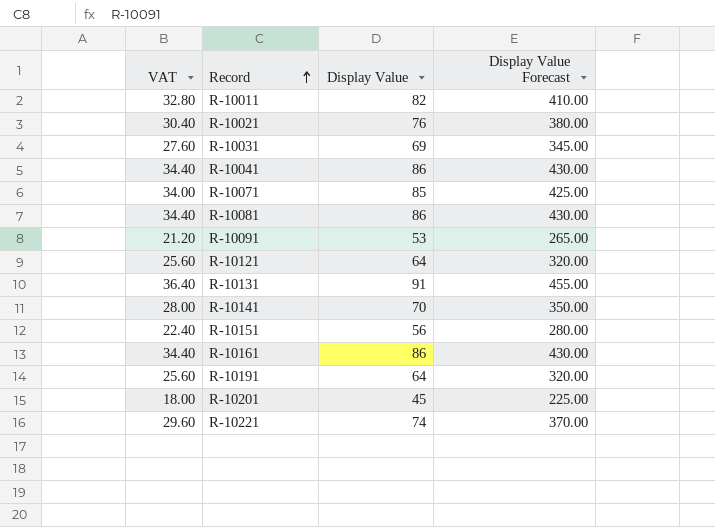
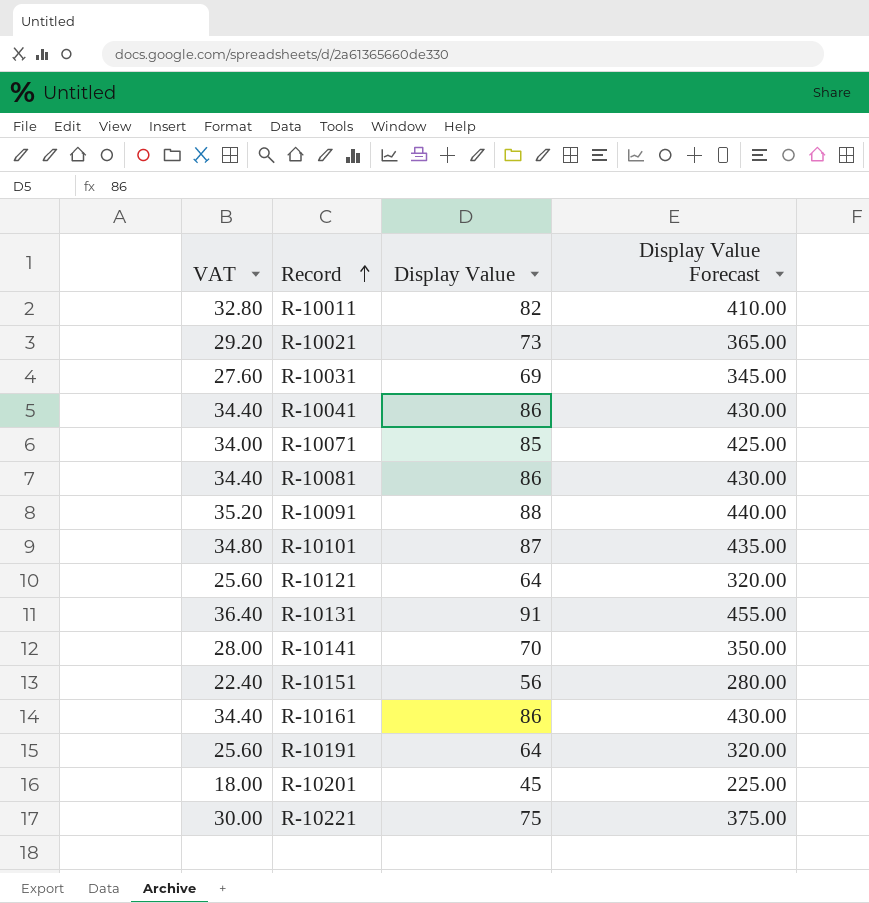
R-10021 | VAT: 30.40 -> 29.20
R-10021 | Display Value: 76 -> 73
R-10021 | Display Value Forecast: 380.00 -> 365.00
R-10091 | VAT: 21.20 -> 35.20
R-10091 | Display Value: 53 -> 88
R-10091 | Display Value Forecast: 265.00 -> 440.00
row R-10101: none -> 34.80 | 87 | 435.00
R-10221 | VAT: 29.60 -> 30.00
R-10221 | Display Value: 74 -> 75
R-10221 | Display Value Forecast: 370.00 -> 375.00

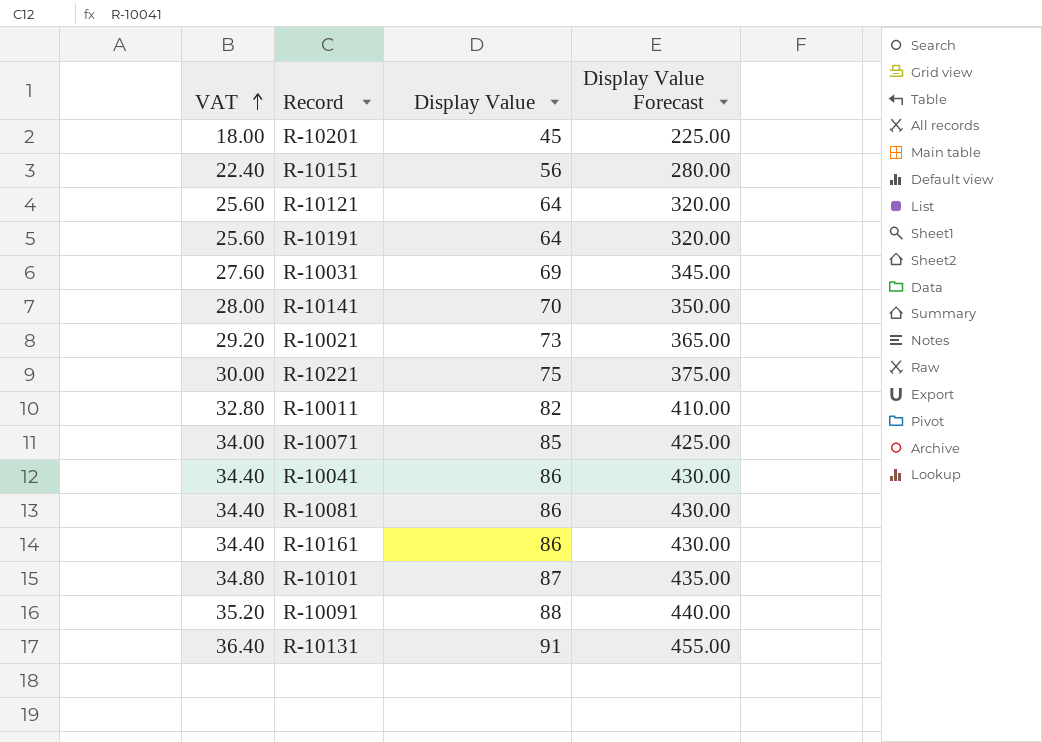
row order: Record ascending -> VAT ascending

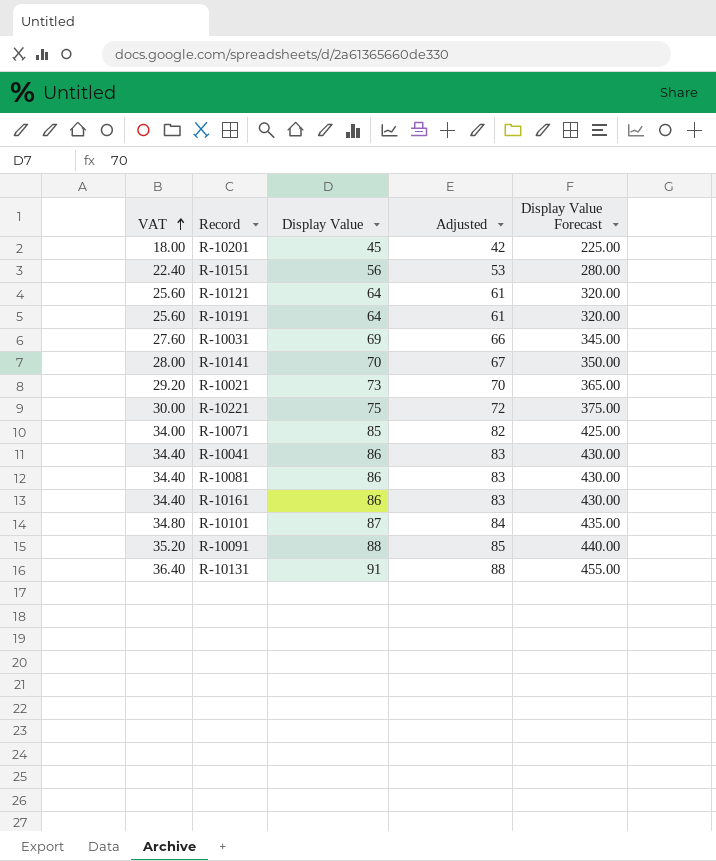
column Adjusted | formula: none -> [Display Value] - 3
row R-10011: 32.80 | 82 | 410.00 -> none

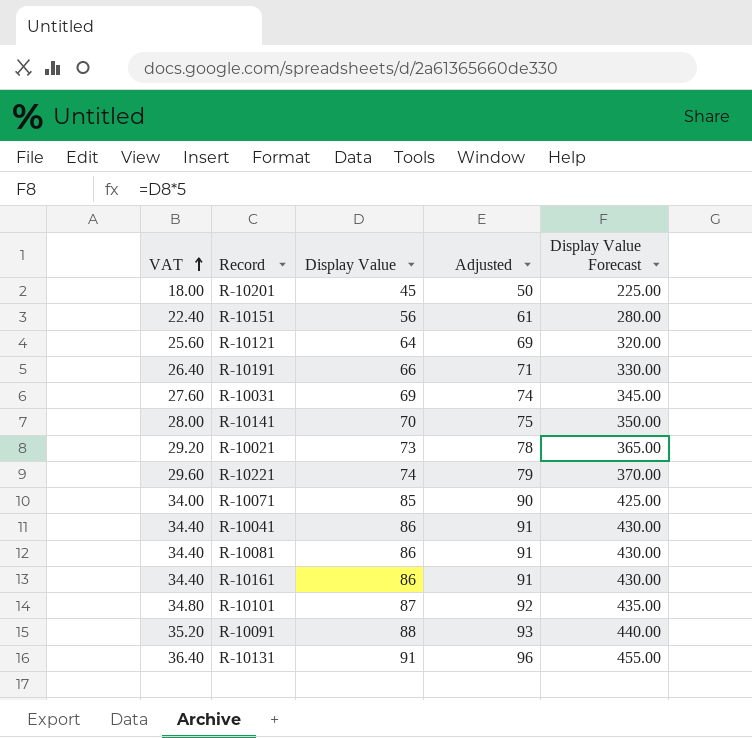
column Adjusted | formula: [Display Value] - 3 -> [Display Value] + 5
R-10191 | VAT: 25.60 -> 26.40
R-10191 | Display Value: 64 -> 66
R-10191 | Display Value Forecast: 320.00 -> 330.00
R-10221 | VAT: 30.00 -> 29.60
R-10221 | Display Value: 75 -> 74
R-10221 | Display Value Forecast: 375.00 -> 370.00

